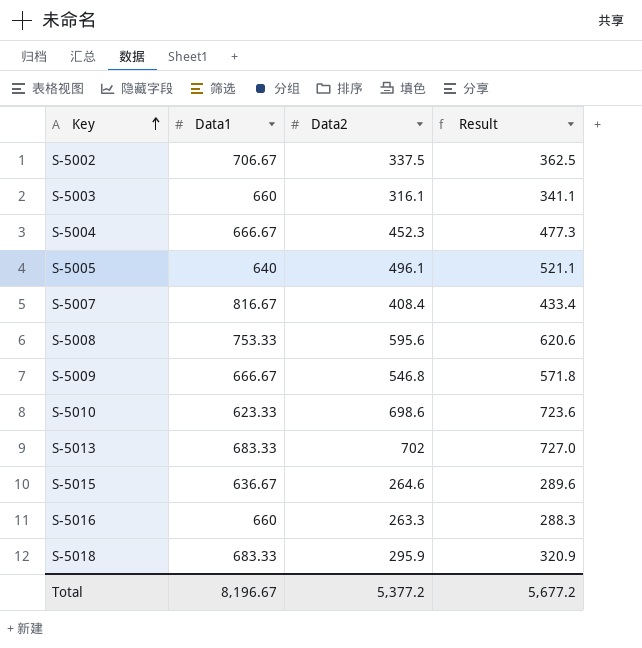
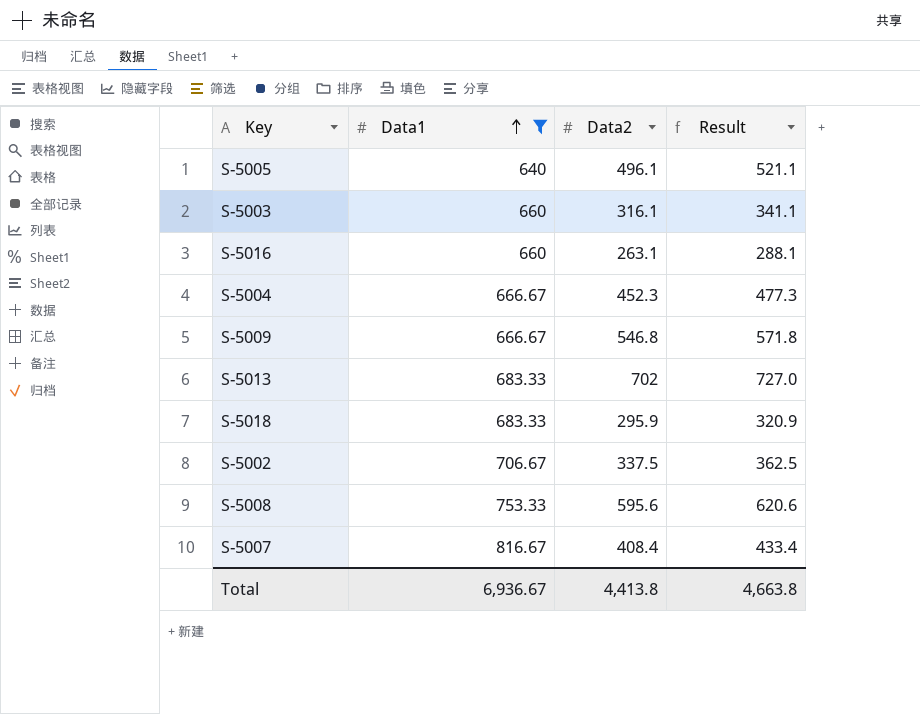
filter: none -> Data1 >= 640
row order: Key ascending -> Data1 ascending
S-5016 | Data2: 263.3 -> 263.1
S-5016 | Result: 288.3 -> 288.1
Total | Data1: 8,196.67 -> 6,936.67
Total | Data2: 5,377.2 -> 4,413.8
Total | Result: 5,677.2 -> 4,663.8

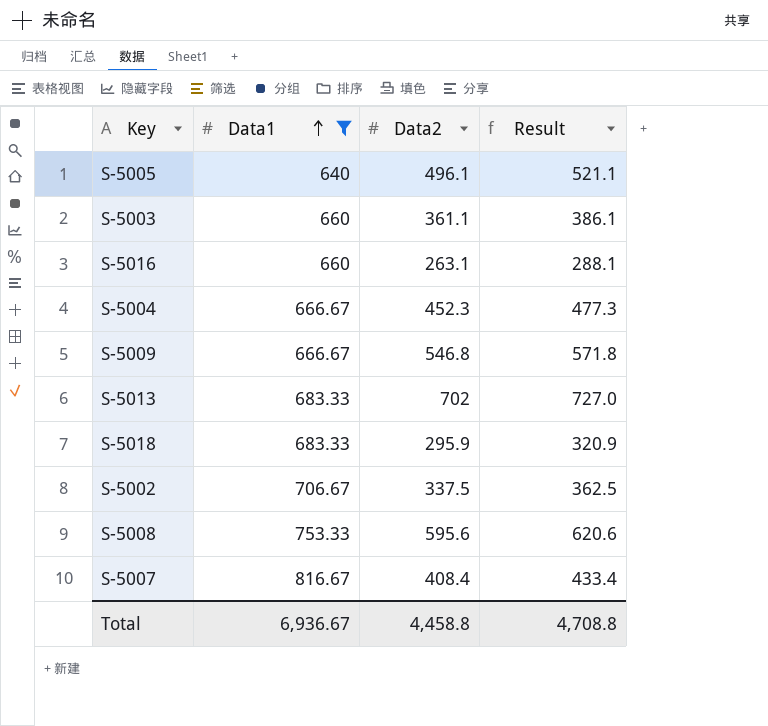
S-5003 | Data2: 316.1 -> 361.1
S-5003 | Result: 341.1 -> 386.1
Total | Data2: 4,413.8 -> 4,458.8
Total | Result: 4,663.8 -> 4,708.8

